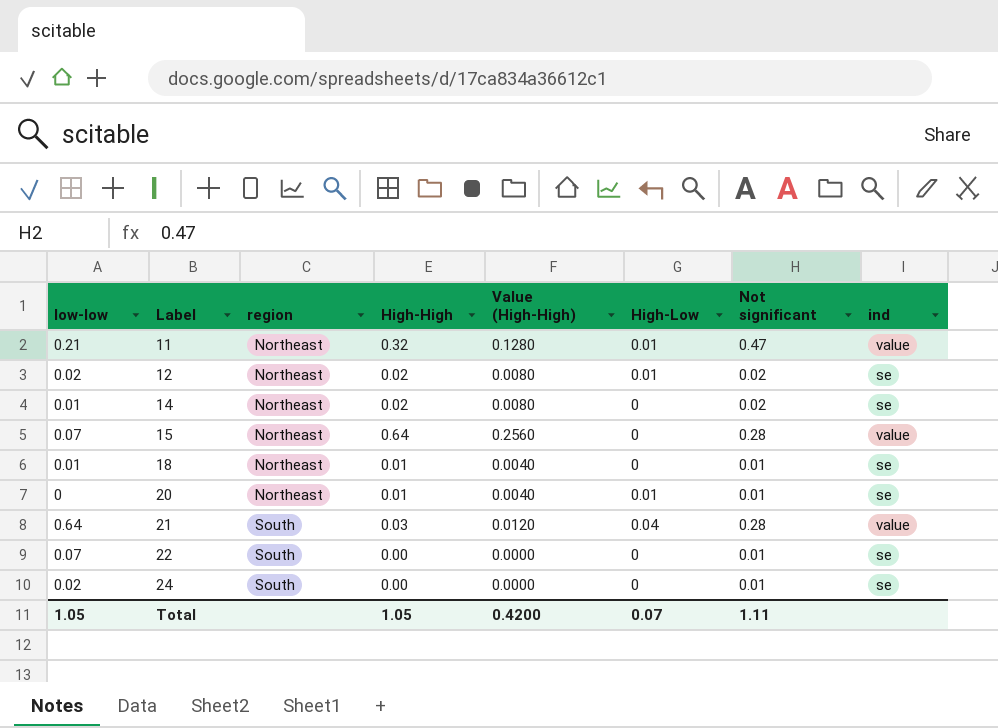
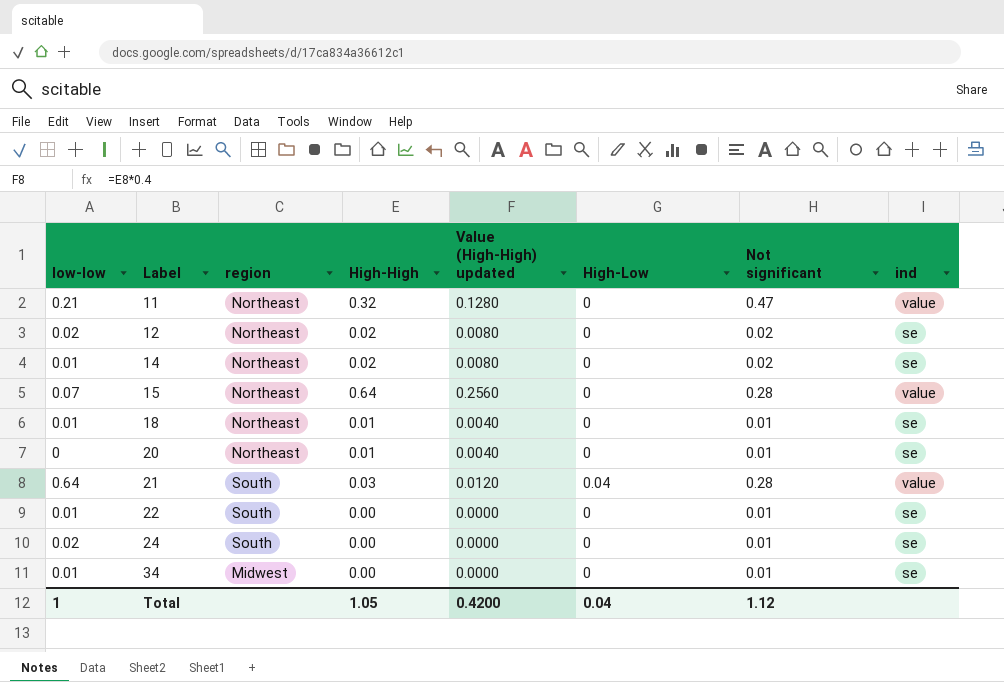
column name: Value (High-High) -> Value (High-High) updated
11 | High-Low: 0.01 -> 0
12 | High-Low: 0.01 -> 0
20 | High-Low: 0.01 -> 0
22 | low-low: 0.07 -> 0.01
row 34: none -> 0.01 | Midwest | 0.00 | 0.0000 | 0 | 0.01 | se
Total | low-low: 1.05 -> 1
Total | High-Low: 0.07 -> 0.04
Total | Not significant: 1.11 -> 1.12

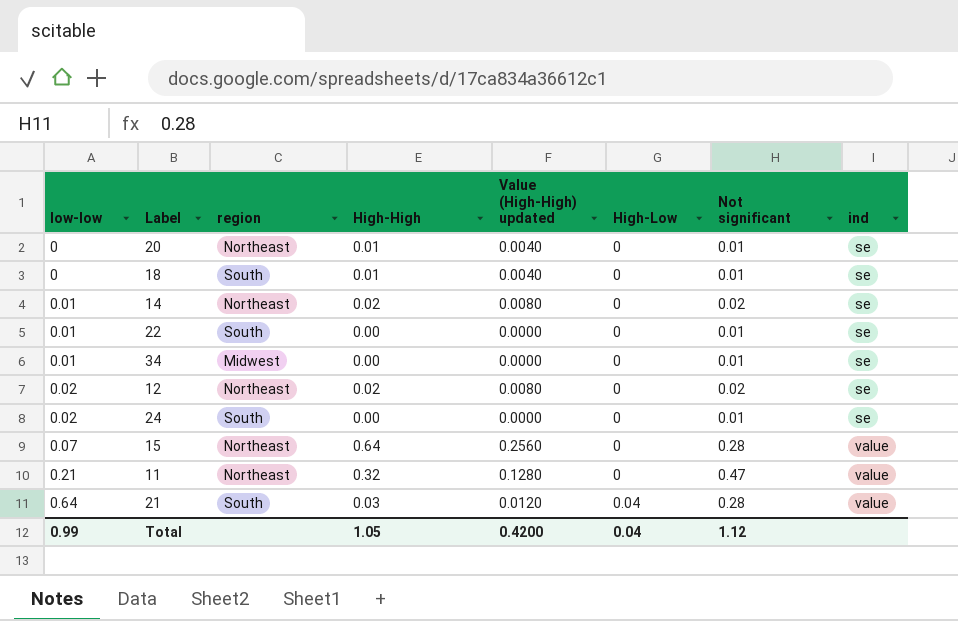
row order: Label ascending -> low-low ascending
18 | low-low: 0.01 -> 0
18 | region: Northeast -> South
Total | low-low: 1 -> 0.99

